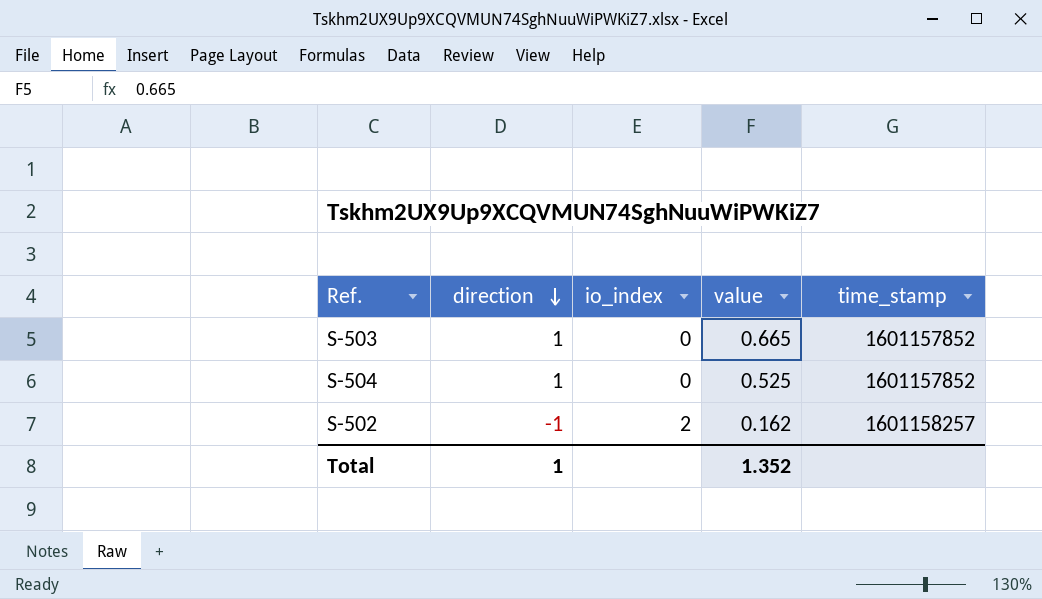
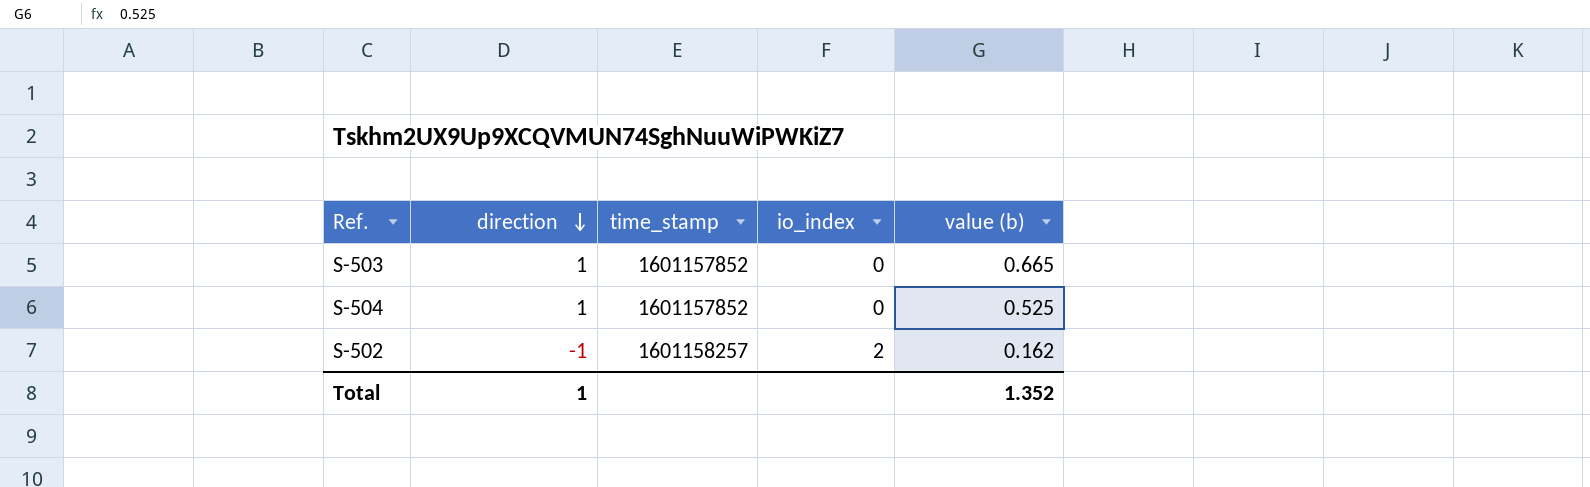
column time_stamp | position: 5 -> 3
column name: value -> value (b)

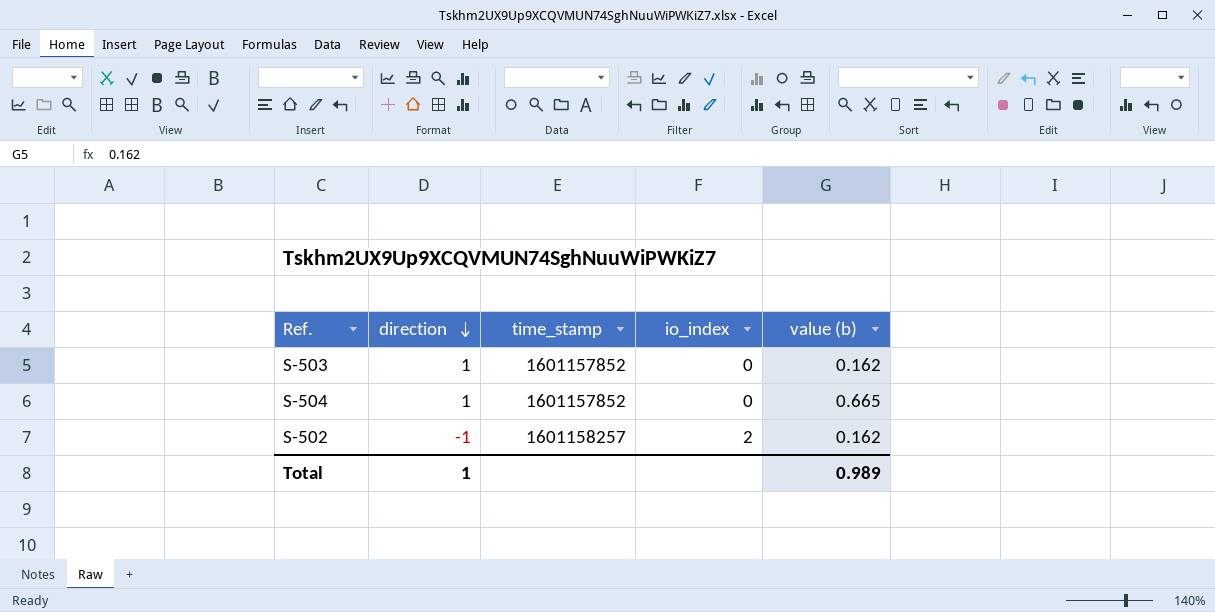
S-503 | value (b): 0.665 -> 0.162
S-504 | value (b): 0.525 -> 0.665
Total | value (b): 1.352 -> 0.989

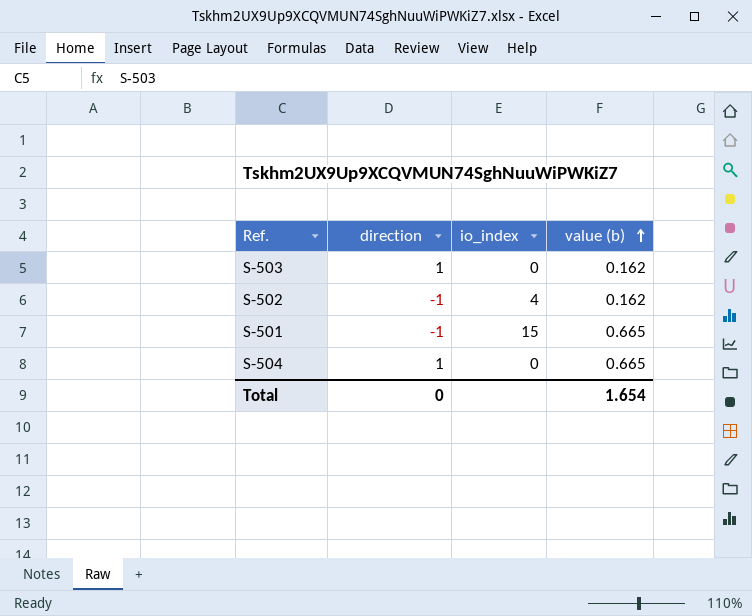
row order: direction descending -> value (b) ascending
column time_stamp | position: 3 -> none
S-502 | io_index: 2 -> 4
row S-501: none -> -1 | 15 | 0.665
Total | direction: 1 -> 0
Total | value (b): 0.989 -> 1.654

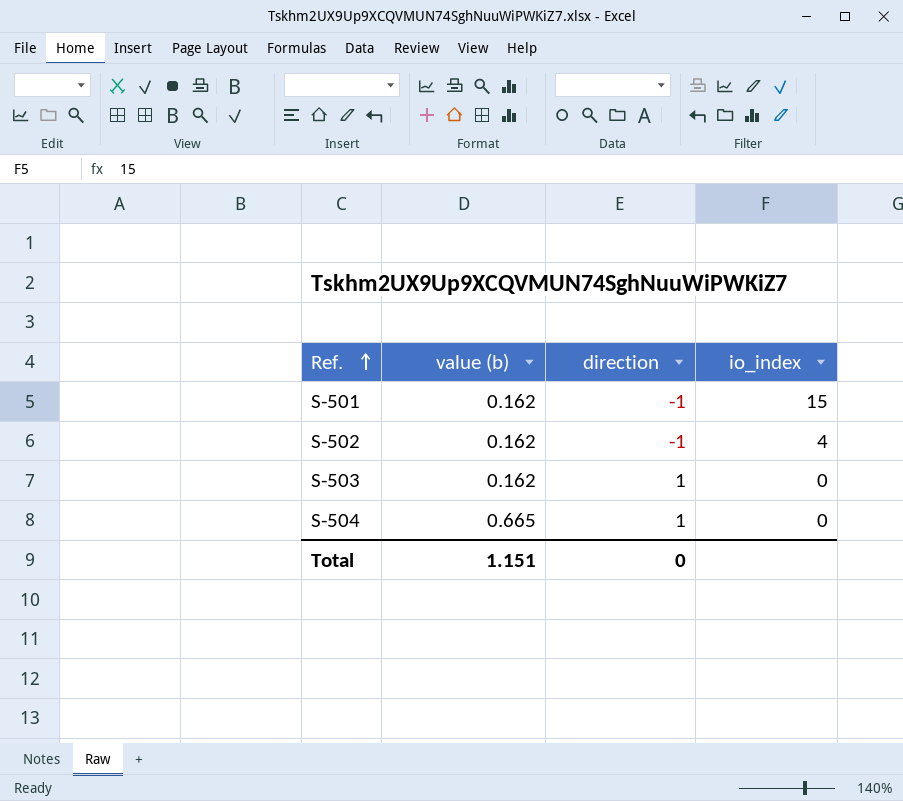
row order: value (b) ascending -> Ref. ascending
column value (b) | position: 4 -> 2
S-501 | value (b): 0.665 -> 0.162
Total | value (b): 1.654 -> 1.151

